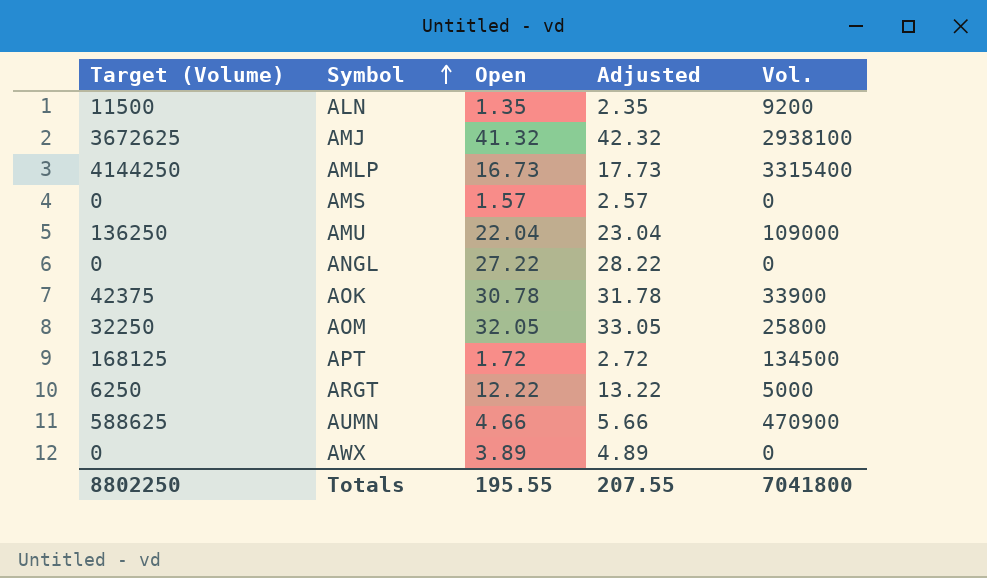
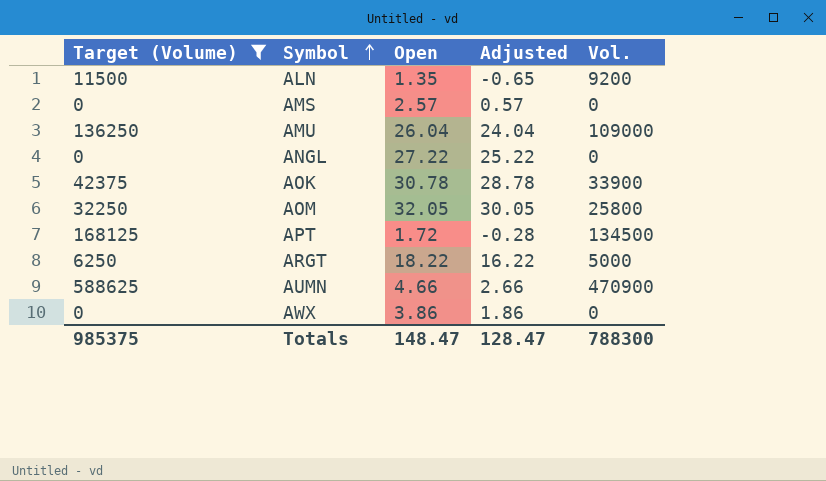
filter: none -> Target (Volume) <= 588625
column Adjusted | formula: [Open] + 1 -> [Open] - 2
AMS | Open: 1.57 -> 2.57
AMU | Open: 22.04 -> 26.04
ARGT | Open: 12.22 -> 18.22
AWX | Open: 3.89 -> 3.86
Totals | Target (Volume): 8802250 -> 985375
Totals | Open: 195.55 -> 148.47
Totals | Adjusted: 207.55 -> 128.47
Totals | Vol.: 7041800 -> 788300

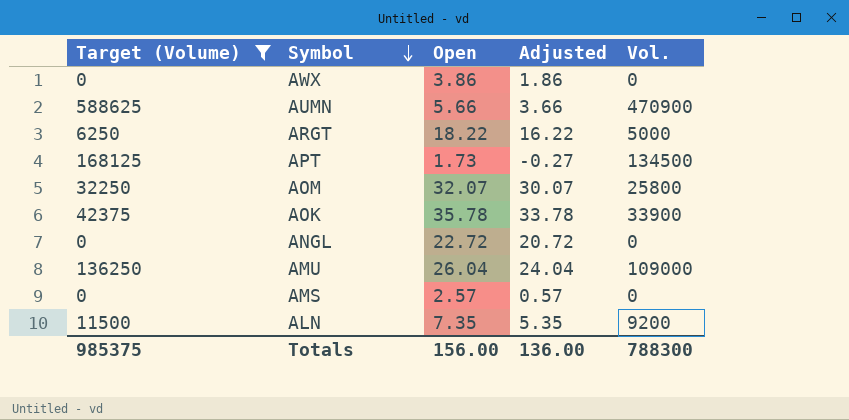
row order: Symbol ascending -> Symbol descending
AUMN | Open: 4.66 -> 5.66
AUMN | Adjusted: 2.66 -> 3.66
APT | Open: 1.72 -> 1.73
APT | Adjusted: -0.28 -> -0.27
AOM | Open: 32.05 -> 32.07
AOM | Adjusted: 30.05 -> 30.07
AOK | Open: 30.78 -> 35.78
AOK | Adjusted: 28.78 -> 33.78
ANGL | Open: 27.22 -> 22.72
ANGL | Adjusted: 25.22 -> 20.72
ALN | Open: 1.35 -> 7.35
ALN | Adjusted: -0.65 -> 5.35
Totals | Open: 148.47 -> 156.00
Totals | Adjusted: 128.47 -> 136.00

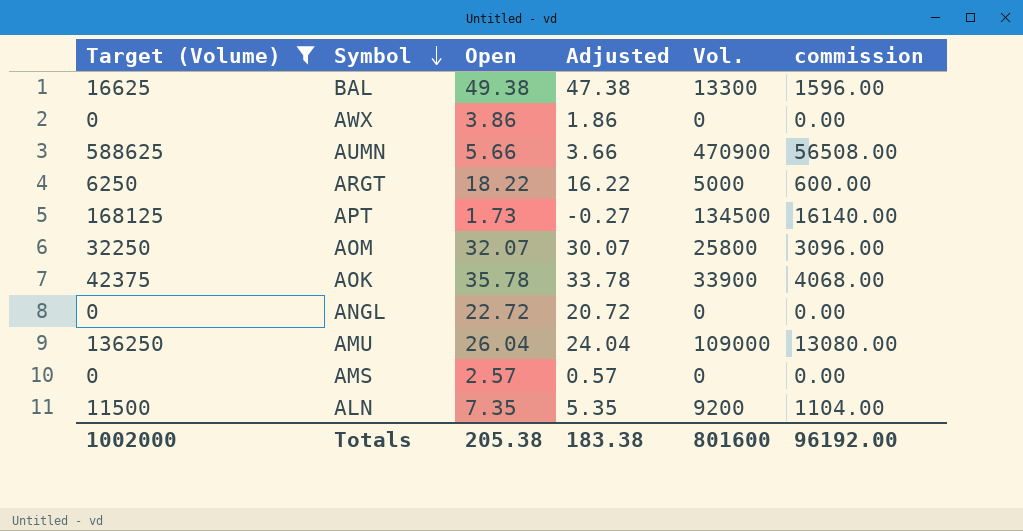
column commission | formula: none -> [Vol.] * 0.12
row BAL: none -> 16625 | 49.38 | 47.38 | 13300 | 1596.00
Totals | Target (Volume): 985375 -> 1002000
Totals | Open: 156.00 -> 205.38
Totals | Adjusted: 136.00 -> 183.38
Totals | Vol.: 788300 -> 801600

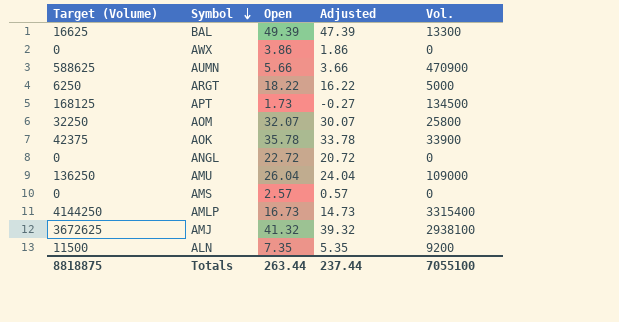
filter: Target (Volume) <= 588625 -> none
column commission | formula: [Vol.] * 0.12 -> none
BAL | Open: 49.38 -> 49.39
BAL | Adjusted: 47.38 -> 47.39
Totals | Target (Volume): 1002000 -> 8818875
Totals | Open: 205.38 -> 263.44
Totals | Adjusted: 183.38 -> 237.44
Totals | Vol.: 801600 -> 7055100

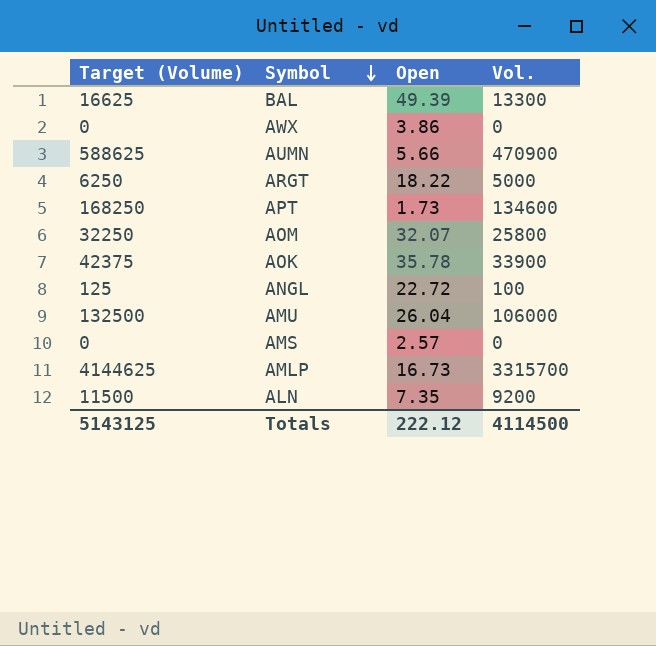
column Adjusted | formula: [Open] - 2 -> none
row AMJ: 3672625 | 41.32 | 39.32 | 2938100 -> none
APT | Target (Volume): 168125 -> 168250
APT | Vol.: 134500 -> 134600
ANGL | Target (Volume): 0 -> 125
ANGL | Vol.: 0 -> 100
AMU | Target (Volume): 136250 -> 132500
AMU | Vol.: 109000 -> 106000
AMLP | Target (Volume): 4144250 -> 4144625
AMLP | Vol.: 3315400 -> 3315700
Totals | Target (Volume): 8818875 -> 5143125
Totals | Open: 263.44 -> 222.12
Totals | Vol.: 7055100 -> 4114500

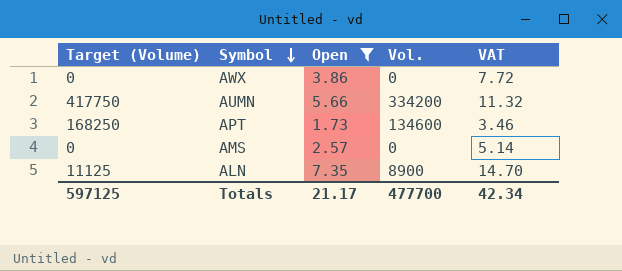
filter: none -> Open <= 7.35
column VAT | formula: none -> [Open] * 2
AUMN | Target (Volume): 588625 -> 417750
AUMN | Vol.: 470900 -> 334200
ALN | Target (Volume): 11500 -> 11125
ALN | Vol.: 9200 -> 8900
Totals | Target (Volume): 5143125 -> 597125
Totals | Open: 222.12 -> 21.17
Totals | Vol.: 4114500 -> 477700

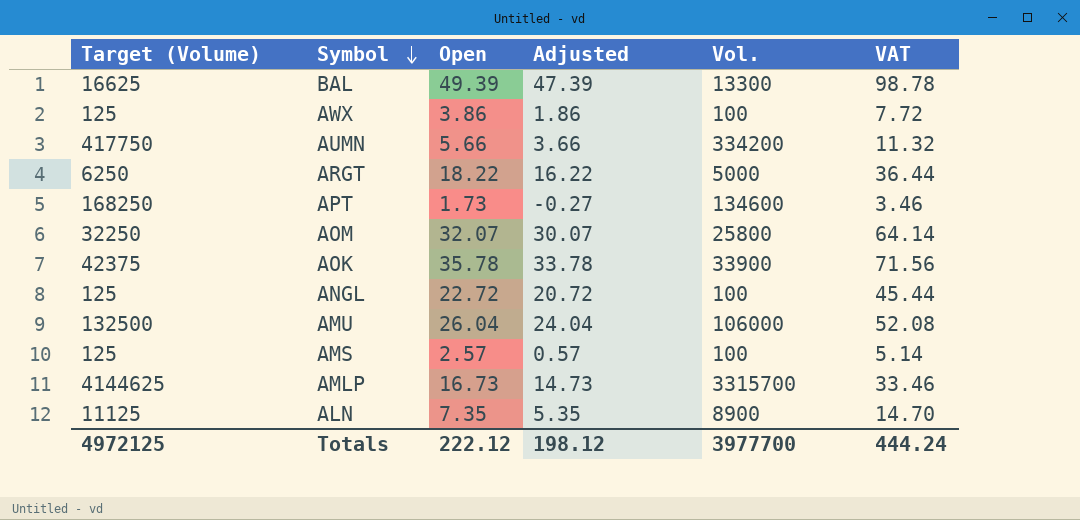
filter: Open <= 7.35 -> none
column Adjusted | formula: none -> [Open] - 2
AWX | Target (Volume): 0 -> 125
AWX | Vol.: 0 -> 100
AMS | Target (Volume): 0 -> 125
AMS | Vol.: 0 -> 100
Totals | Target (Volume): 597125 -> 4972125
Totals | Open: 21.17 -> 222.12
Totals | Vol.: 477700 -> 3977700
Totals | VAT: 42.34 -> 444.24

